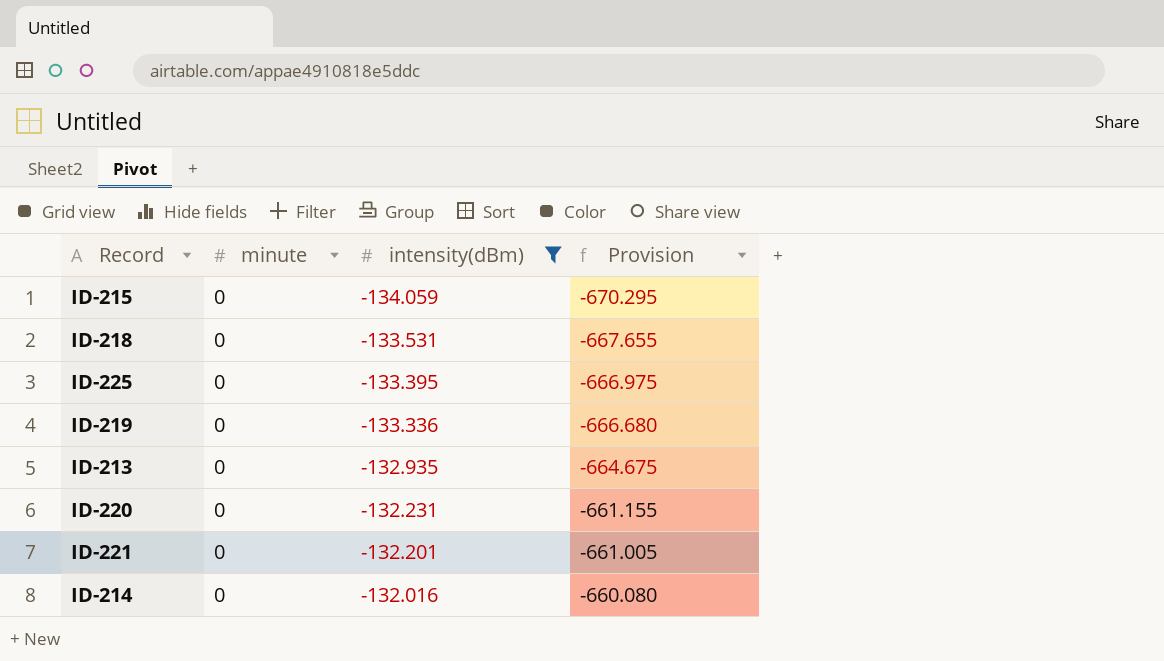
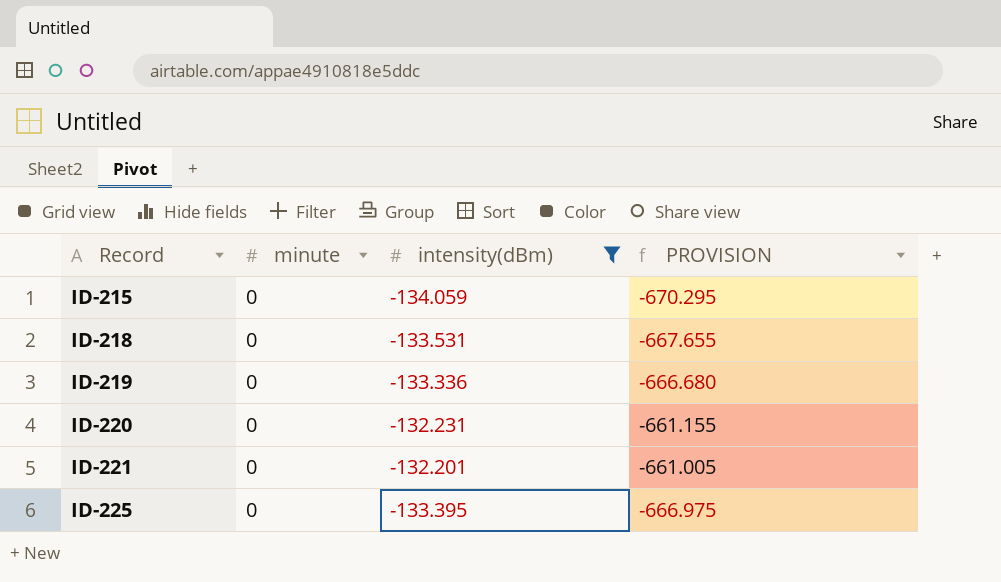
row order: intensity(dBm) ascending -> Record ascending
column name: Provision -> PROVISION
row ID-213: 0 | -132.935 | -664.675 -> none
row ID-214: 0 | -132.016 | -660.080 -> none

